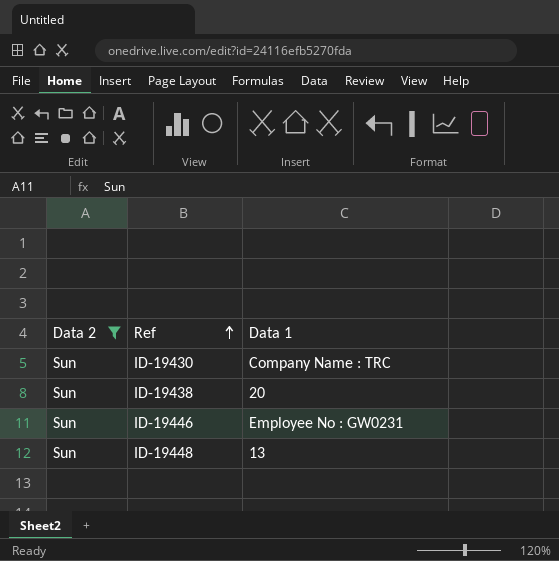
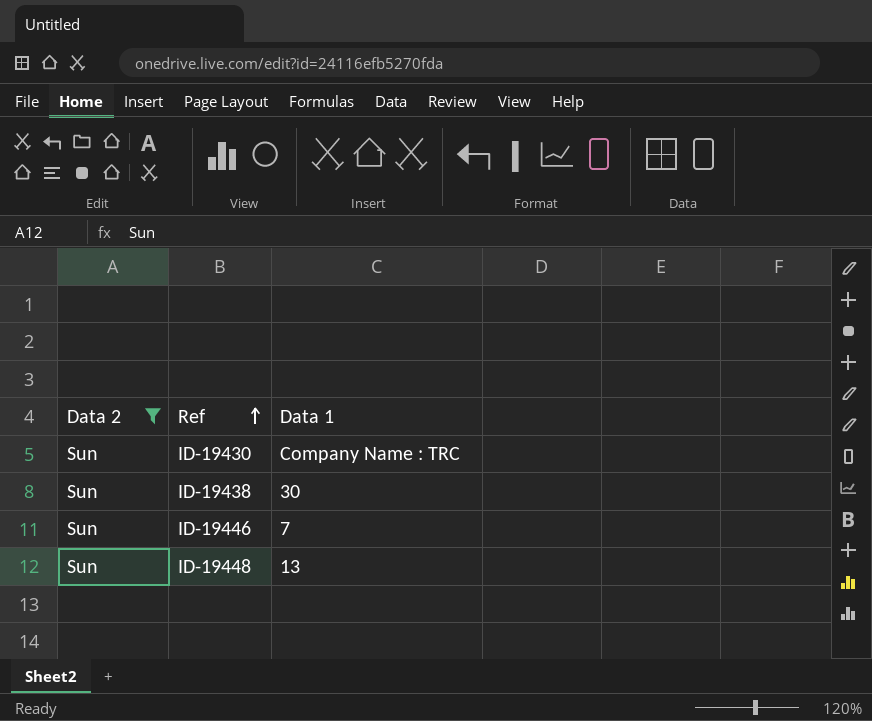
ID-19438 | Data 1: 20 -> 30
ID-19446 | Data 1: Employee No : GW0231 -> 7

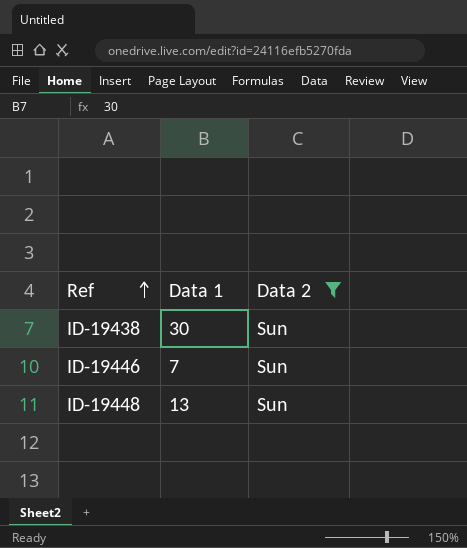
column Data 2 | position: 1 -> 3
row ID-19430: Sun | Company Name : TRC -> none

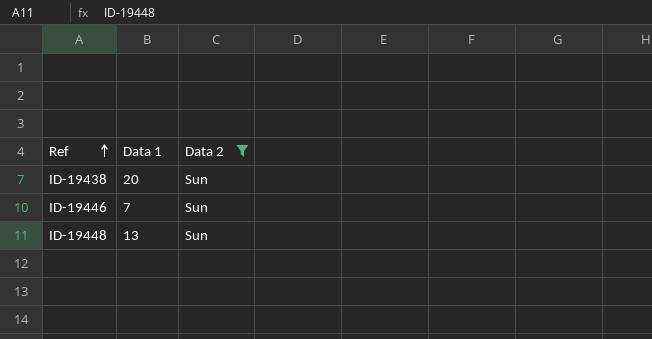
ID-19438 | Data 1: 30 -> 20

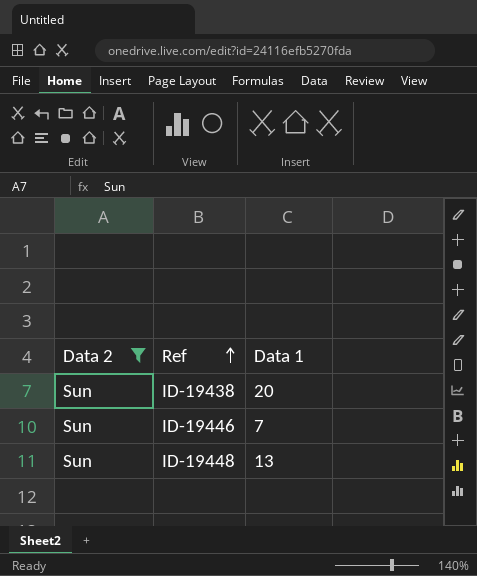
column Data 2 | position: 3 -> 1

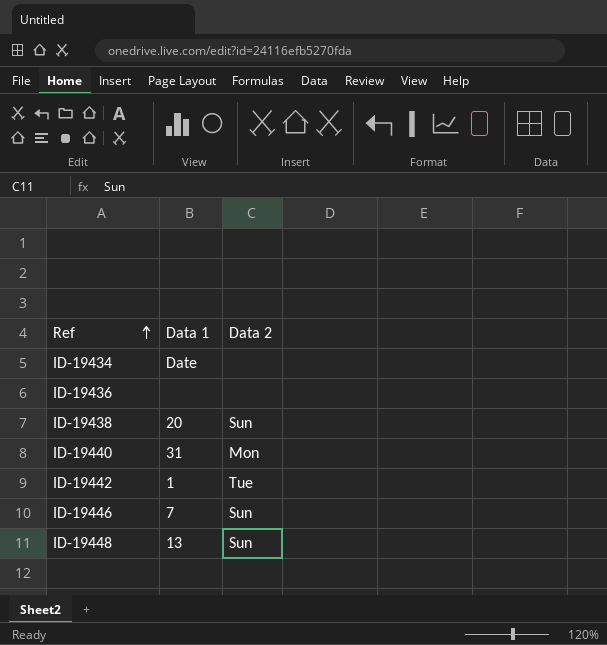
filter: Data 2 = Sun -> none
column Data 2 | position: 1 -> 3

